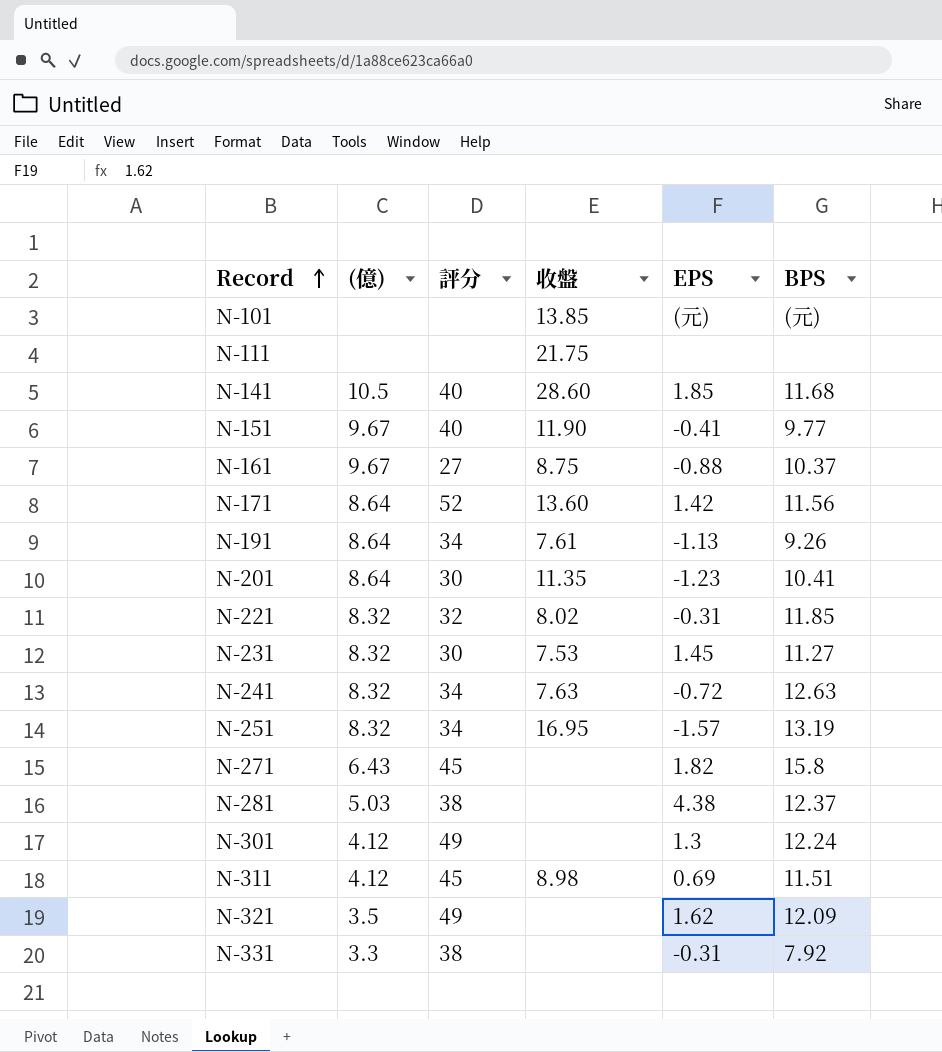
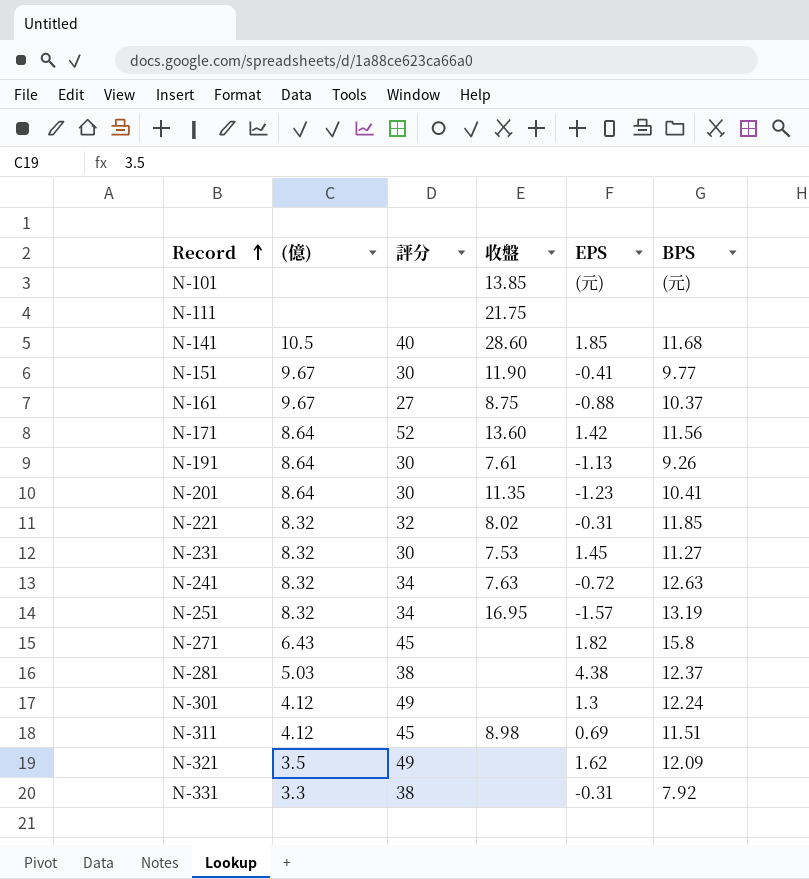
N-151 | 評分: 40 -> 30
N-191 | 評分: 34 -> 30

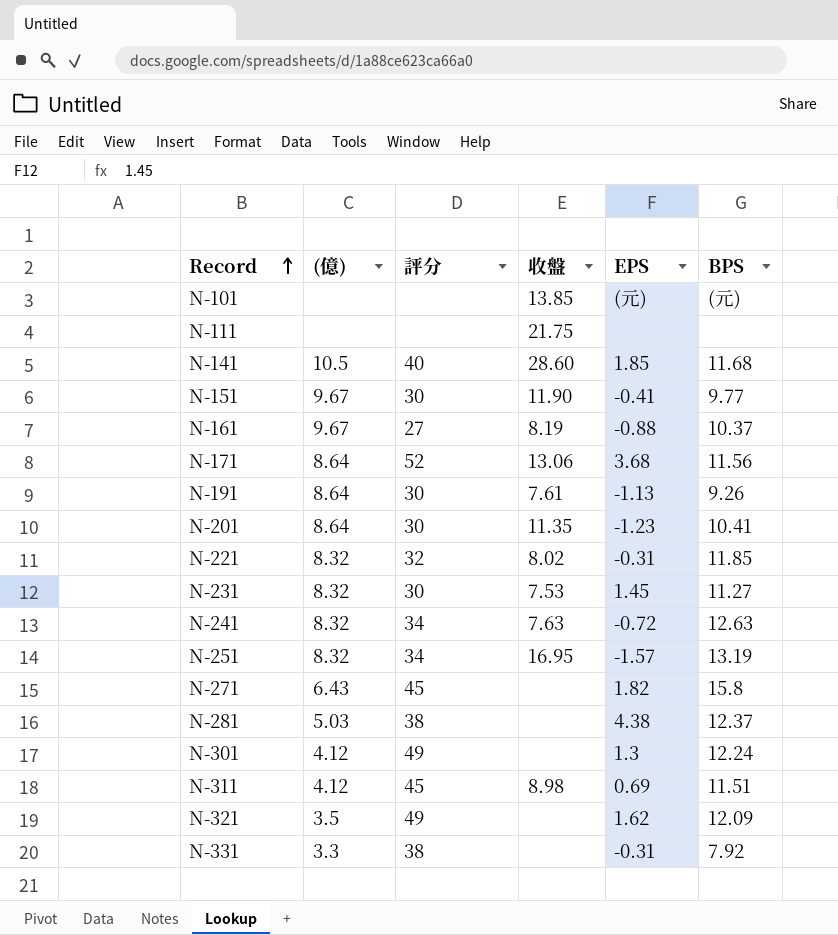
N-161 | 收盤: 8.75 -> 8.19
N-171 | 收盤: 13.60 -> 13.06
N-171 | EPS: 1.42 -> 3.68

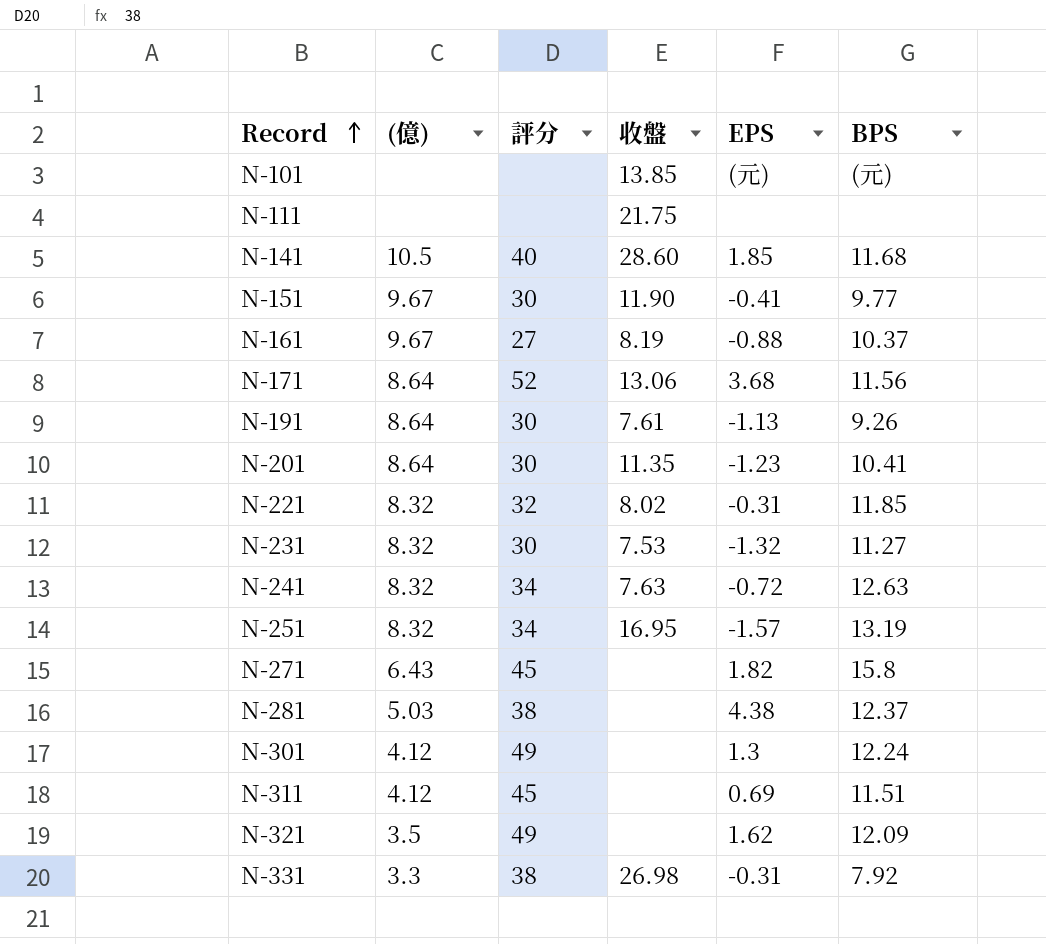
N-231 | EPS: 1.45 -> -1.32
N-311 | 收盤: 8.98 -> none
N-331 | 收盤: none -> 26.98

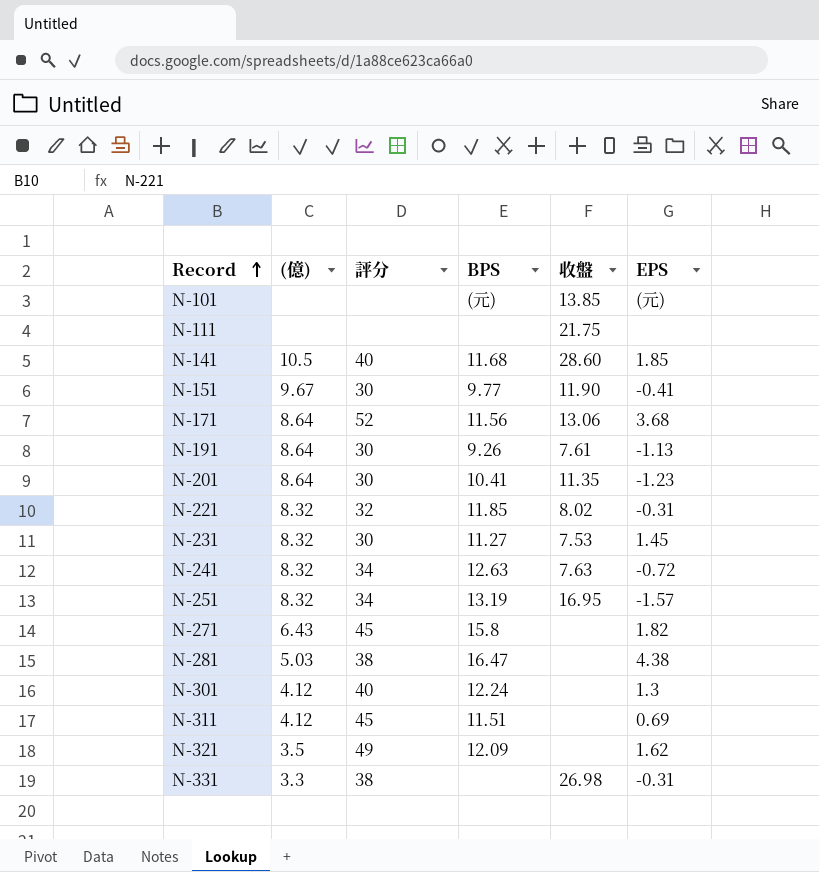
column BPS | position: 6 -> 4
row N-161: 9.67 | 27 | 8.19 | -0.88 | 10.37 -> none
N-231 | EPS: -1.32 -> 1.45
N-281 | BPS: 12.37 -> 16.47
N-301 | 評分: 49 -> 40
N-331 | BPS: 7.92 -> none

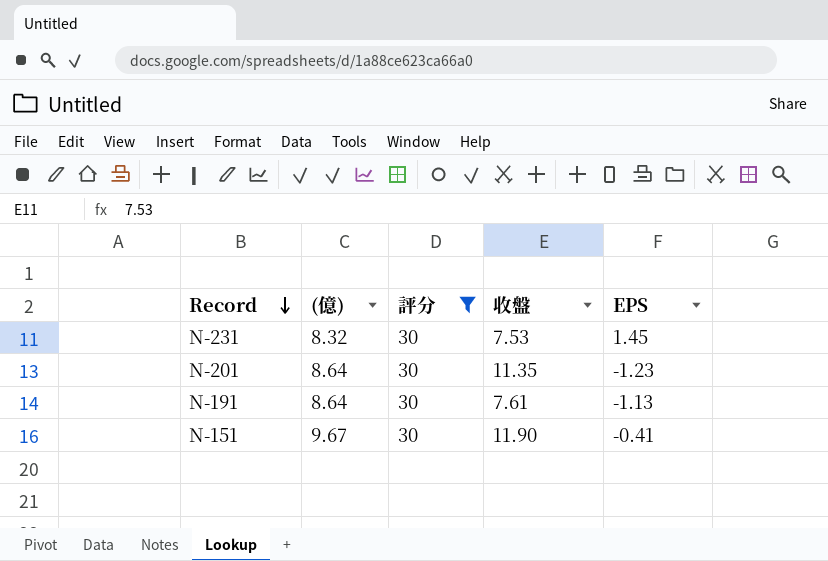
filter: none -> 評分 = 30
row order: Record ascending -> Record descending
column BPS | position: 4 -> none

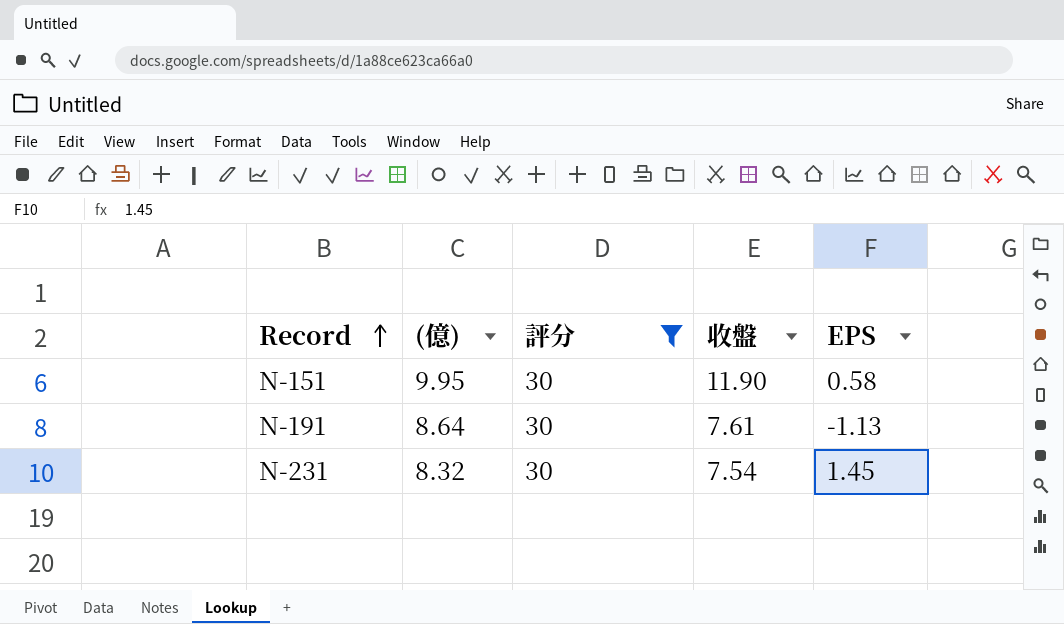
row order: Record descending -> Record ascending
row N-201: 8.64 | 30 | 11.35 | -1.23 -> none
N-151 | (億): 9.67 -> 9.95
N-151 | EPS: -0.41 -> 0.58
N-231 | 收盤: 7.53 -> 7.54

